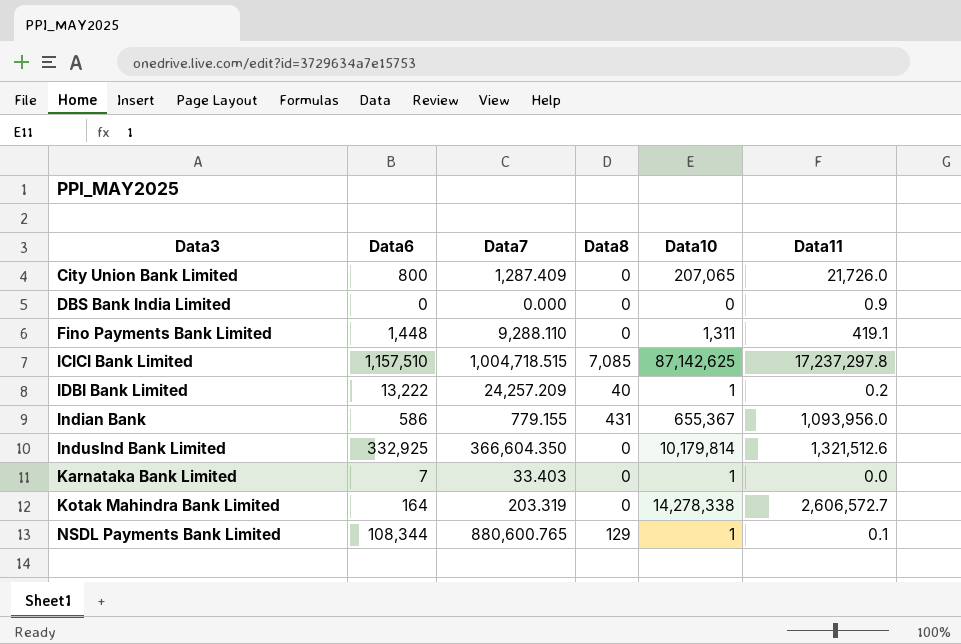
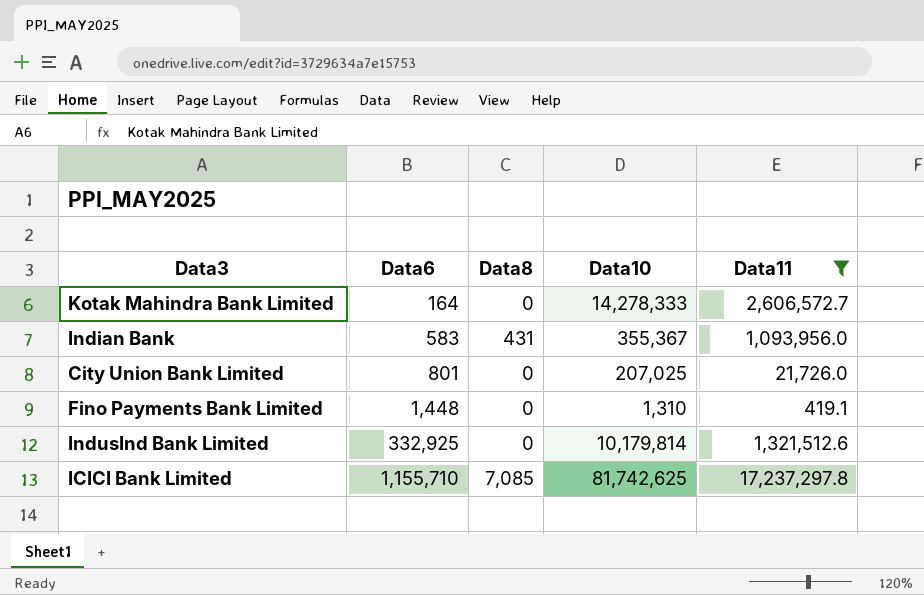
filter: none -> Data11 >= 419.1
row order: Data3 ascending -> Data6 ascending
column Data7 | position: 3 -> none
Kotak Mahindra Bank Limited | Data10: 14,278,338 -> 14,278,333
Indian Bank | Data6: 586 -> 583
Indian Bank | Data10: 655,367 -> 355,367
City Union Bank Limited | Data6: 800 -> 801
City Union Bank Limited | Data10: 207,065 -> 207,025
Fino Payments Bank Limited | Data10: 1,311 -> 1,310
ICICI Bank Limited | Data6: 1,157,510 -> 1,155,710
ICICI Bank Limited | Data10: 87,142,625 -> 81,742,625

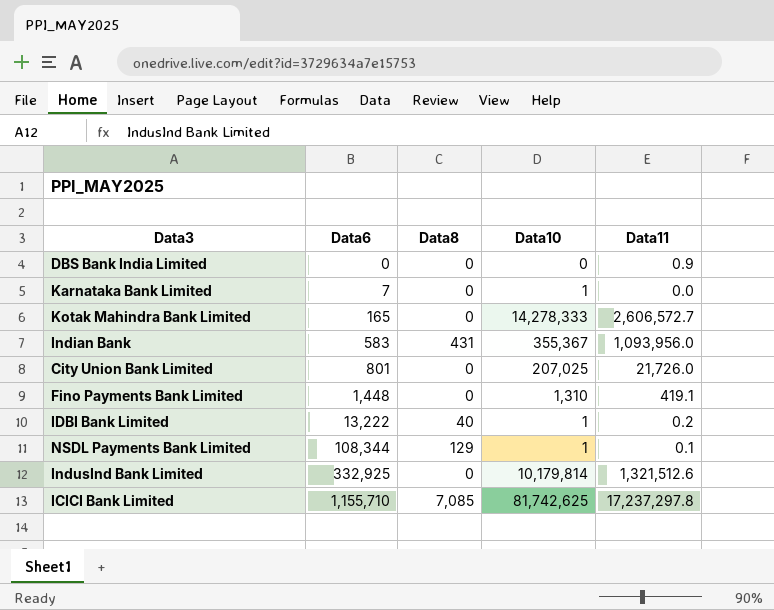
filter: Data11 >= 419.1 -> none
Kotak Mahindra Bank Limited | Data6: 164 -> 165

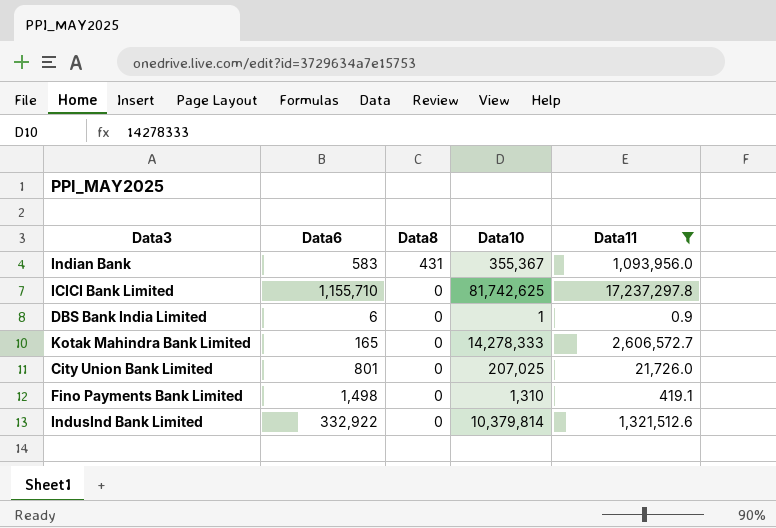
filter: none -> Data11 >= 0.9
row order: Data6 ascending -> Data8 descending
ICICI Bank Limited | Data8: 7,085 -> 0
DBS Bank India Limited | Data6: 0 -> 6
DBS Bank India Limited | Data10: 0 -> 1
Fino Payments Bank Limited | Data6: 1,448 -> 1,498
IndusInd Bank Limited | Data6: 332,925 -> 332,922
IndusInd Bank Limited | Data10: 10,179,814 -> 10,379,814

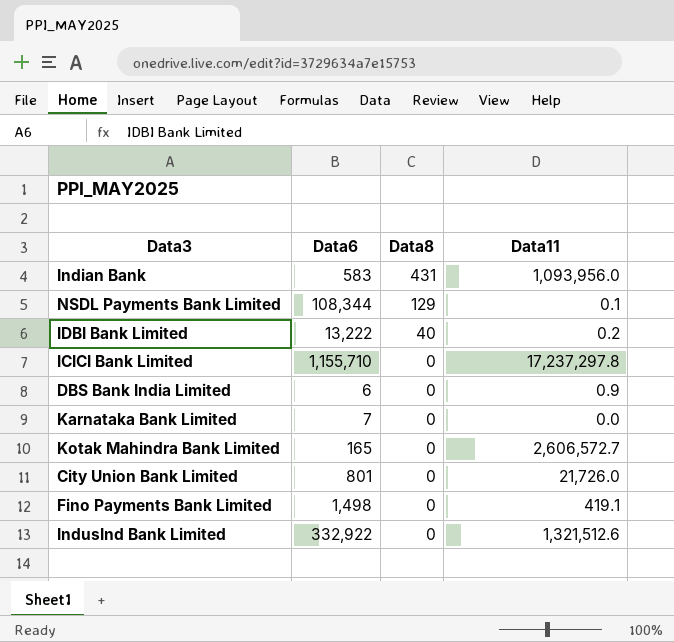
filter: Data11 >= 0.9 -> none
column Data10 | position: 4 -> none

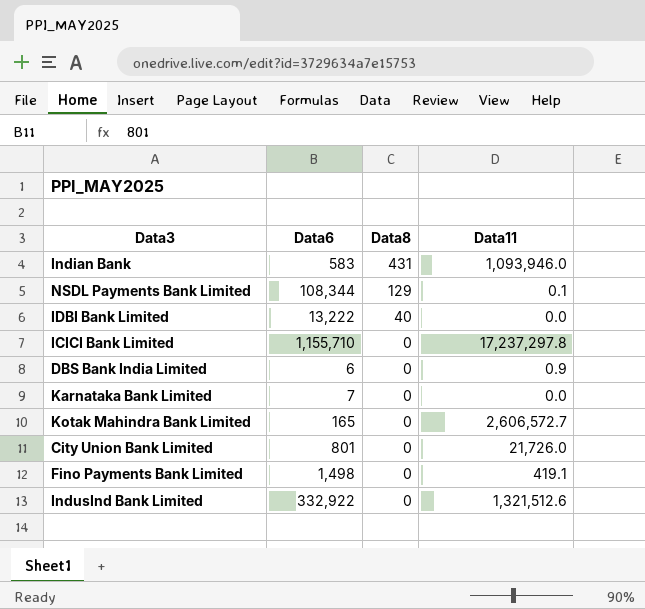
Indian Bank | Data11: 1,093,956.0 -> 1,093,946.0
IDBI Bank Limited | Data11: 0.2 -> 0.0

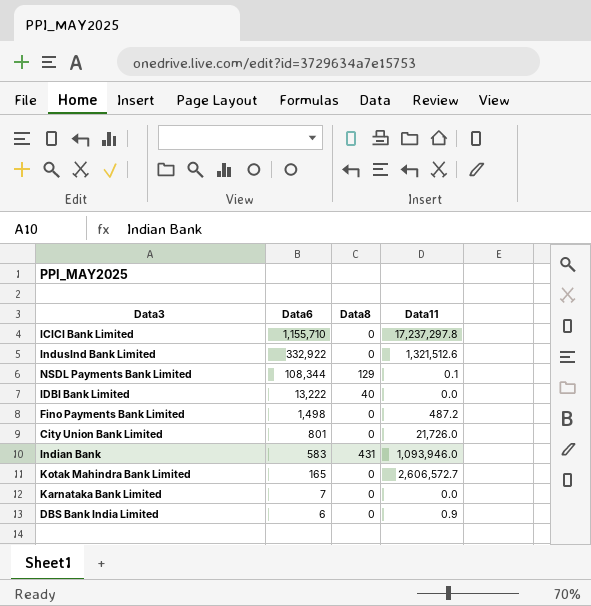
row order: Data8 descending -> Data6 descending
Fino Payments Bank Limited | Data11: 419.1 -> 487.2

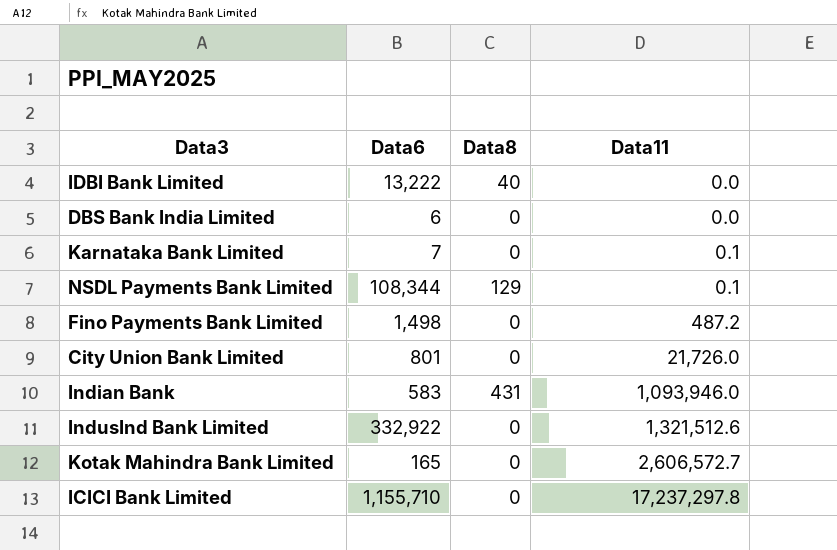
row order: Data6 descending -> Data11 ascending
DBS Bank India Limited | Data11: 0.9 -> 0.0
Karnataka Bank Limited | Data11: 0.0 -> 0.1

